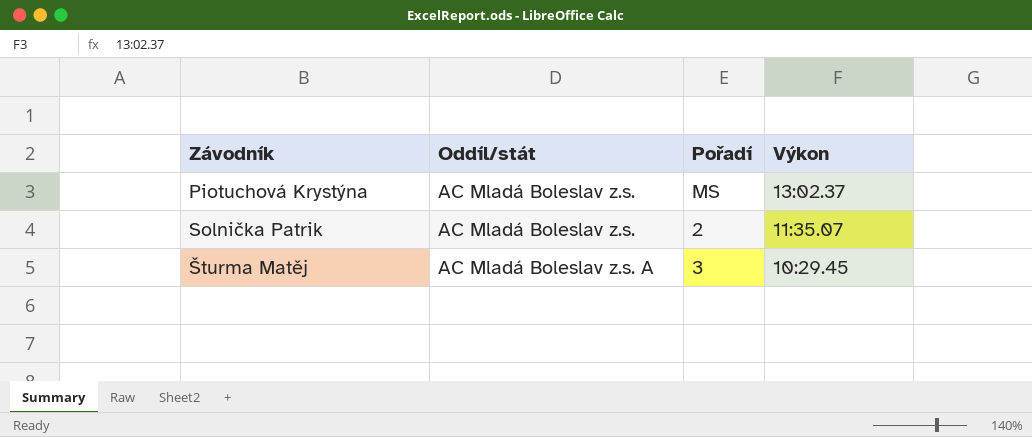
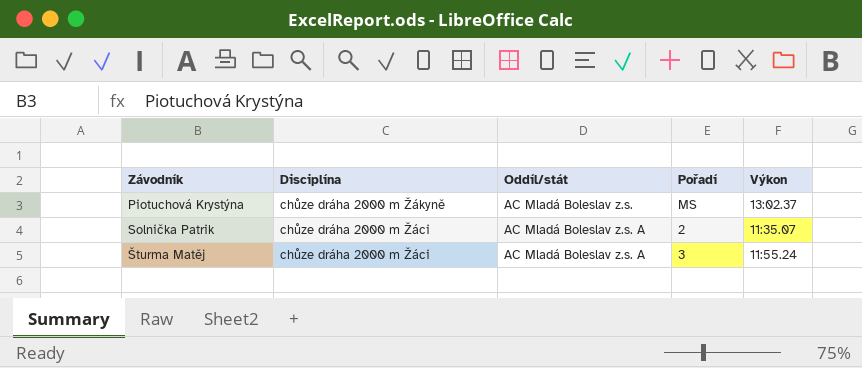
column Disciplína | position: none -> 2
Solnička Patrik | Oddíl/stát: AC Mladá Boleslav z.s. -> AC Mladá Boleslav z.s. A
Šturma Matěj | Výkon: 10:29.45 -> 11:55.24

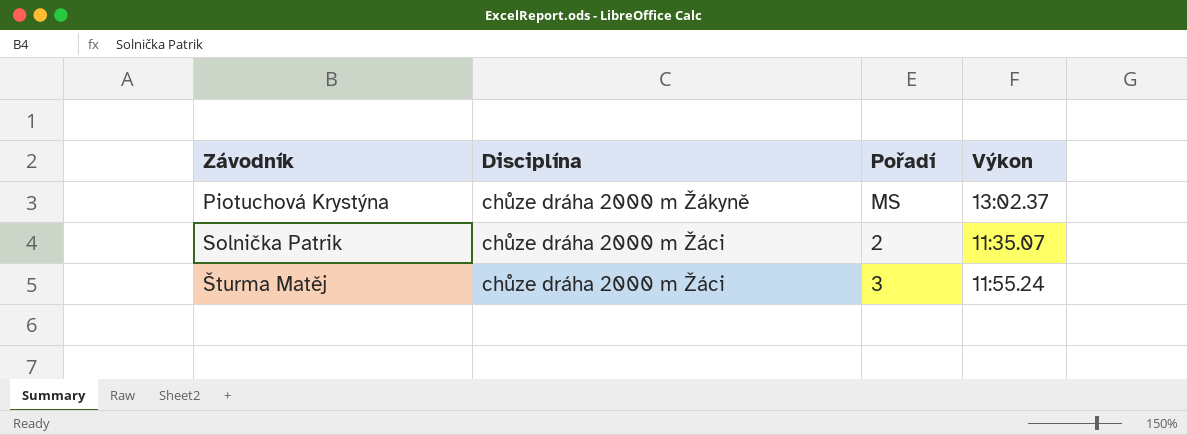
column Oddíl/stát | position: 3 -> none

